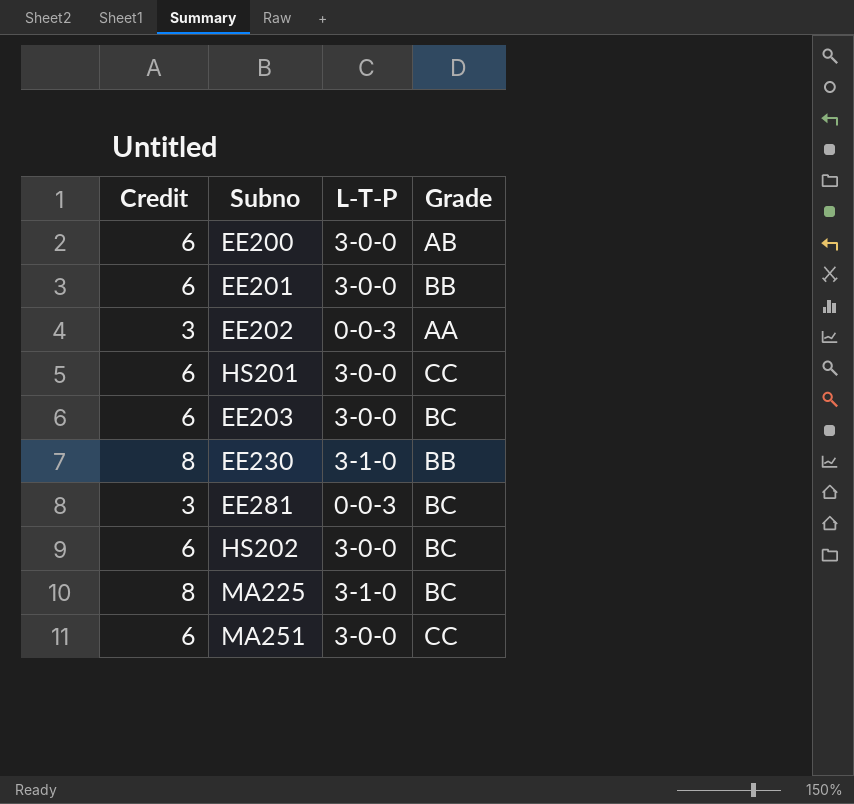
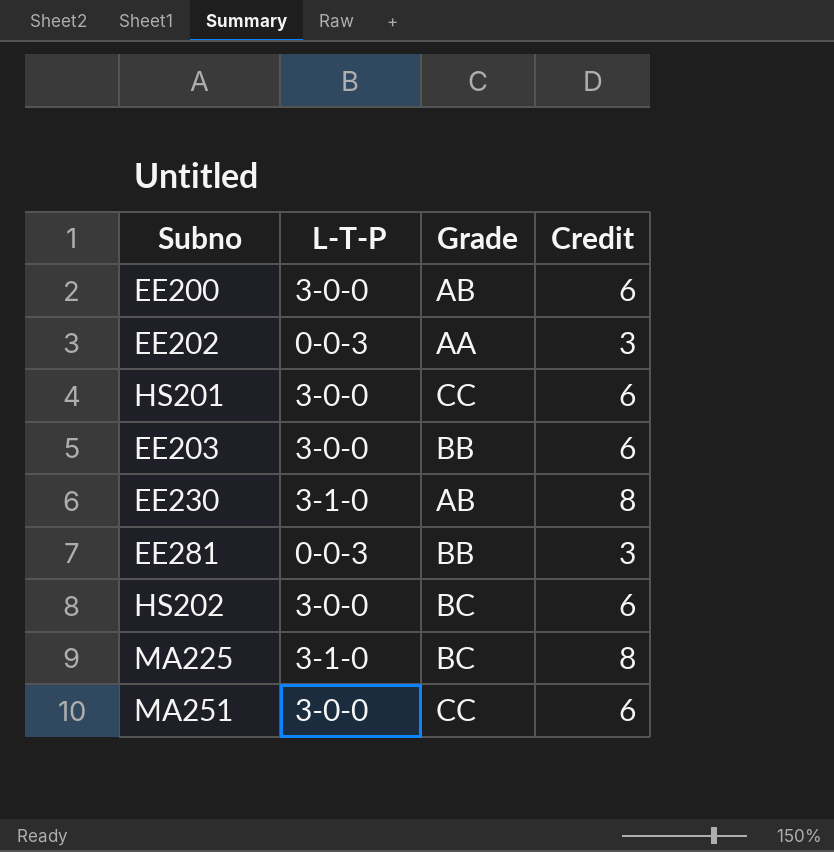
column Credit | position: 1 -> 4
row EE201: 6 | 3-0-0 | BB -> none
EE203 | Grade: BC -> BB
EE230 | Grade: BB -> AB
EE281 | Grade: BC -> BB

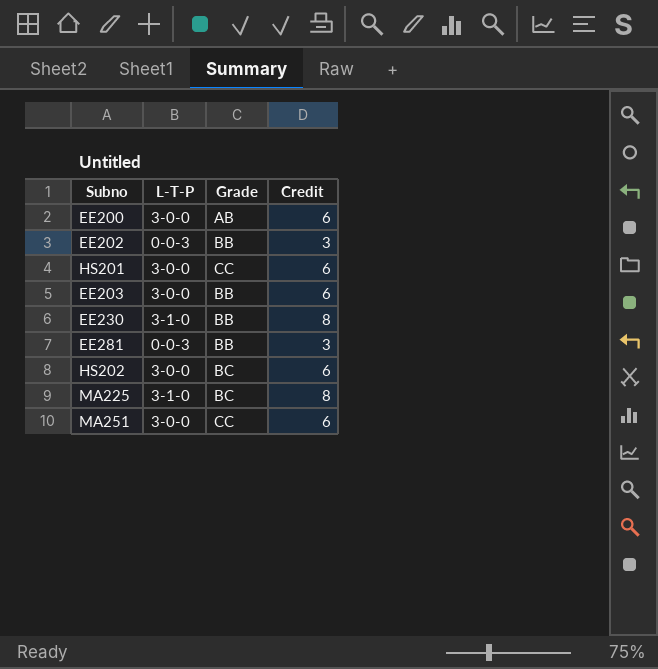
EE202 | Grade: AA -> BB
EE230 | Grade: AB -> BB

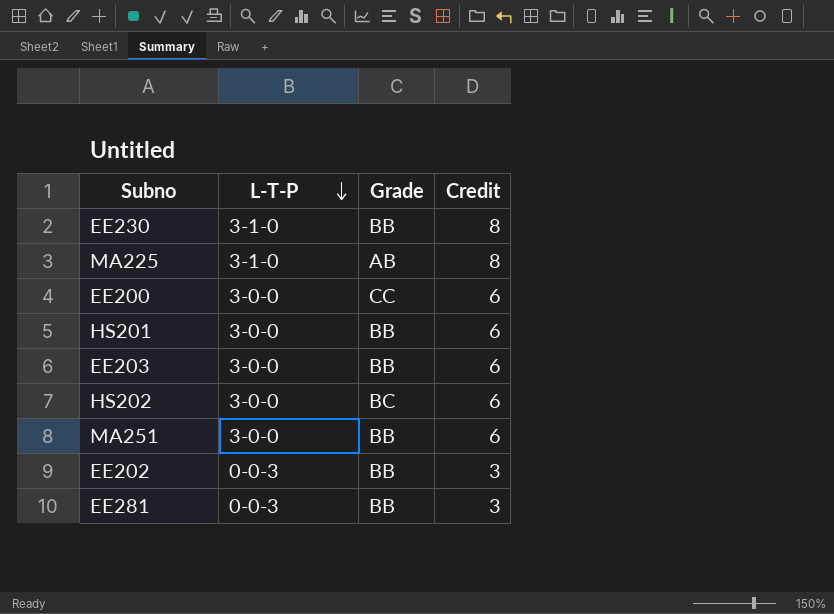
row order: none -> L-T-P descending
MA225 | Grade: BC -> AB
EE200 | Grade: AB -> CC
HS201 | Grade: CC -> BB
MA251 | Grade: CC -> BB

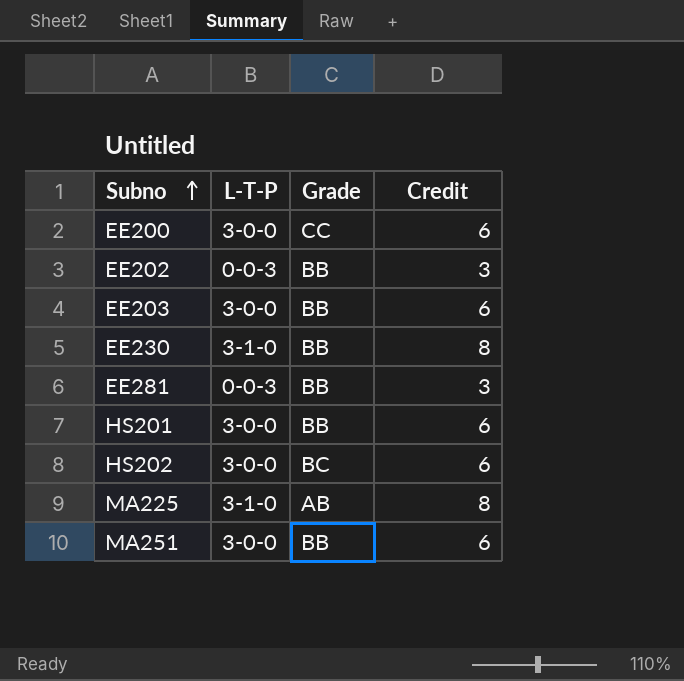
row order: L-T-P descending -> Subno ascending

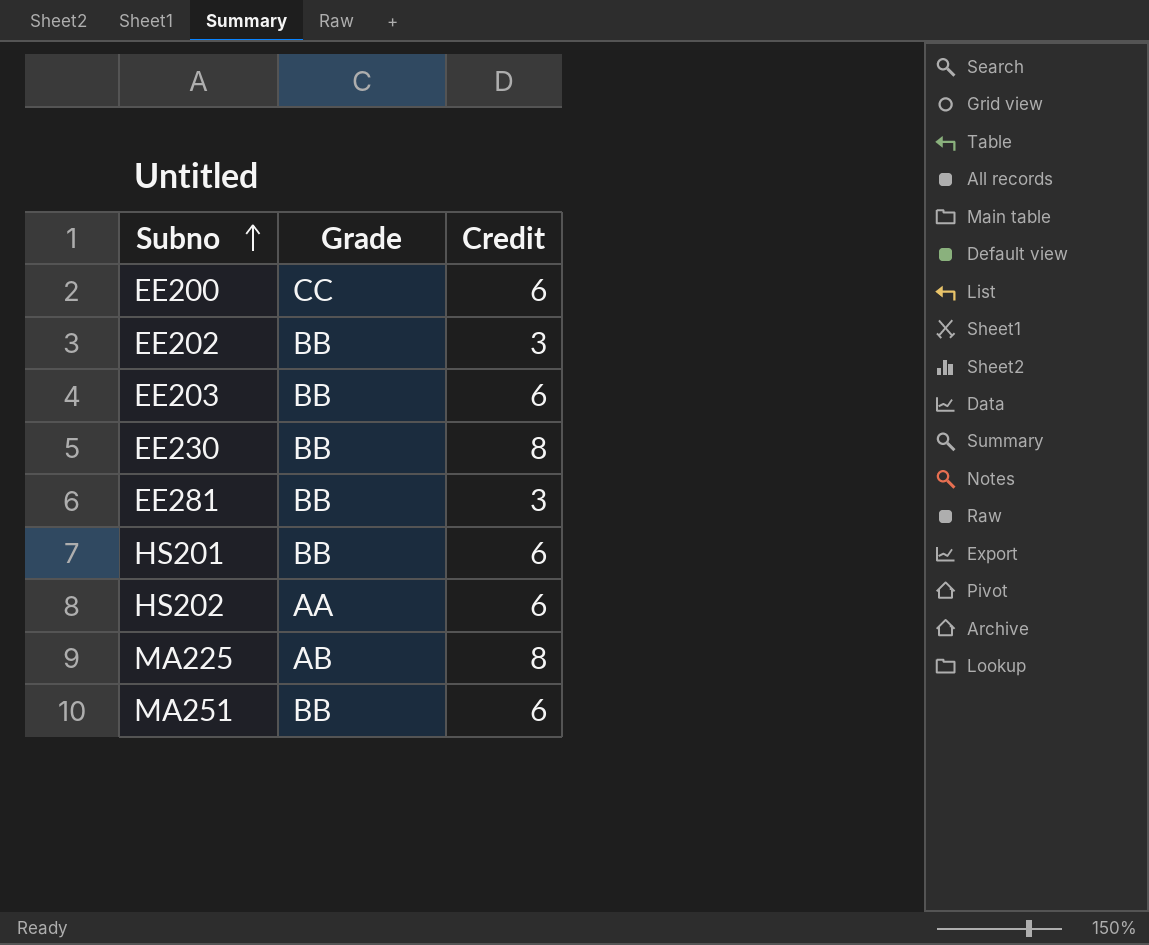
column L-T-P | position: 2 -> none
HS202 | Grade: BC -> AA

